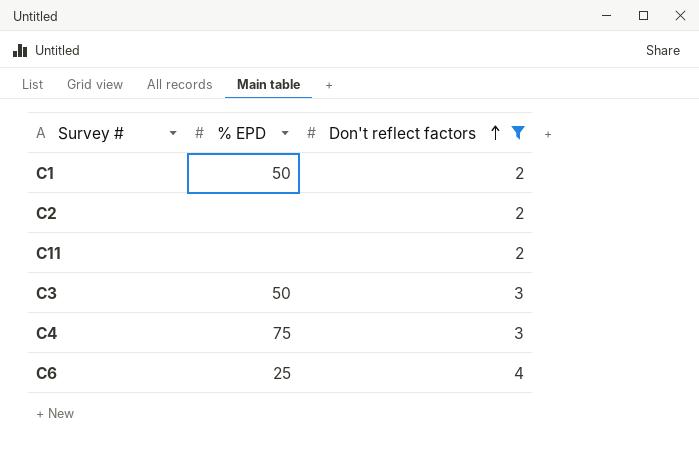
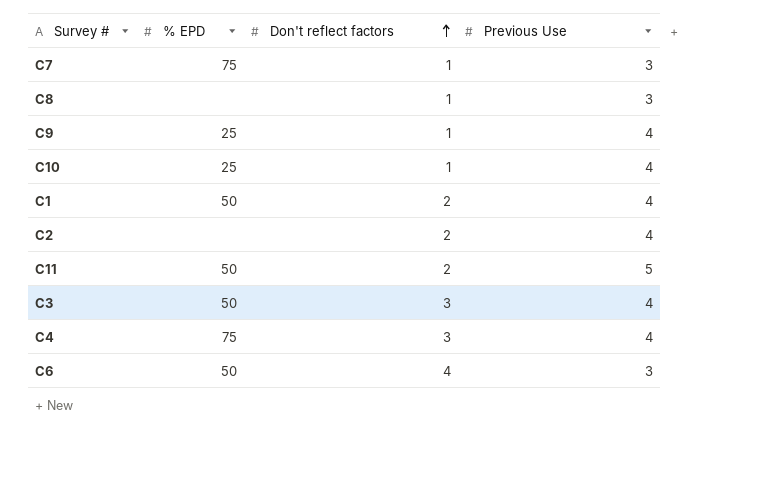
filter: Don't reflect factors != 1 -> none
column Previous Use | position: none -> 4
C11 | % EPD: none -> 50
C6 | % EPD: 25 -> 50

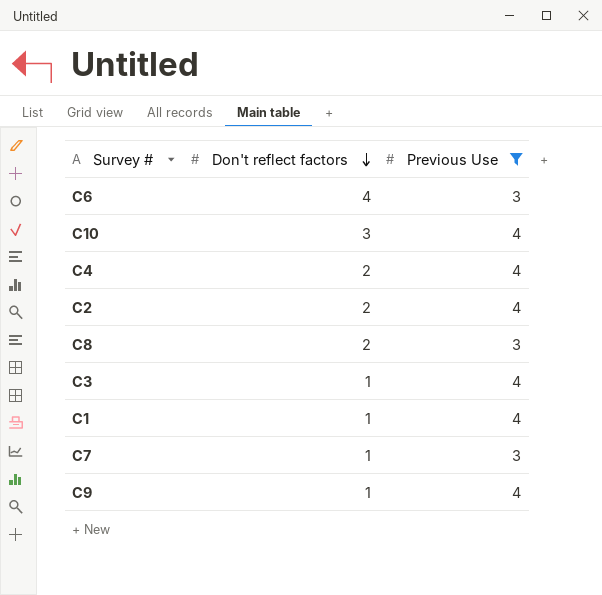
filter: none -> Previous Use != 5
row order: Don't reflect factors ascending -> Don't reflect factors descending
column % EPD | position: 2 -> none
C10 | Don't reflect factors: 1 -> 3
C4 | Don't reflect factors: 3 -> 2
C8 | Don't reflect factors: 1 -> 2
C3 | Don't reflect factors: 3 -> 1
C1 | Don't reflect factors: 2 -> 1

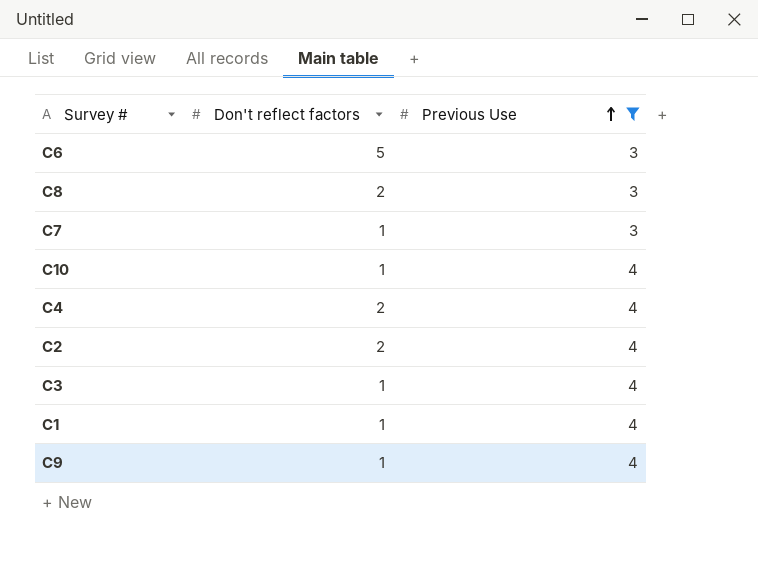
row order: Don't reflect factors descending -> Previous Use ascending
C6 | Don't reflect factors: 4 -> 5
C10 | Don't reflect factors: 3 -> 1

